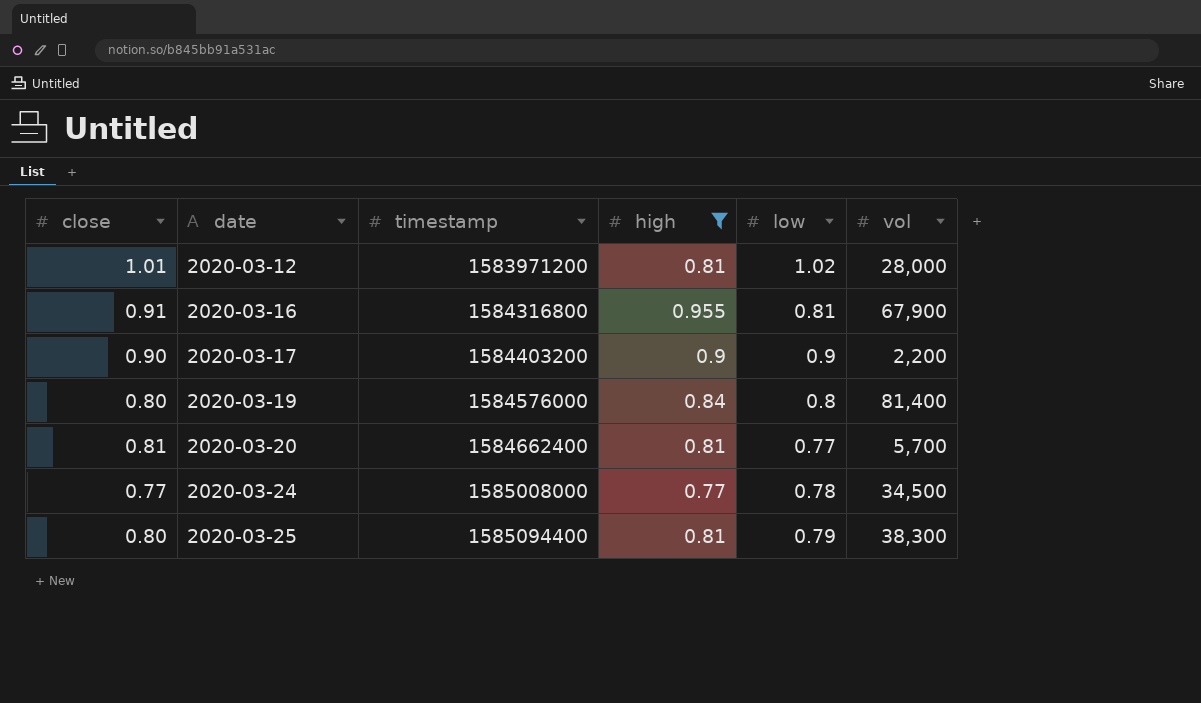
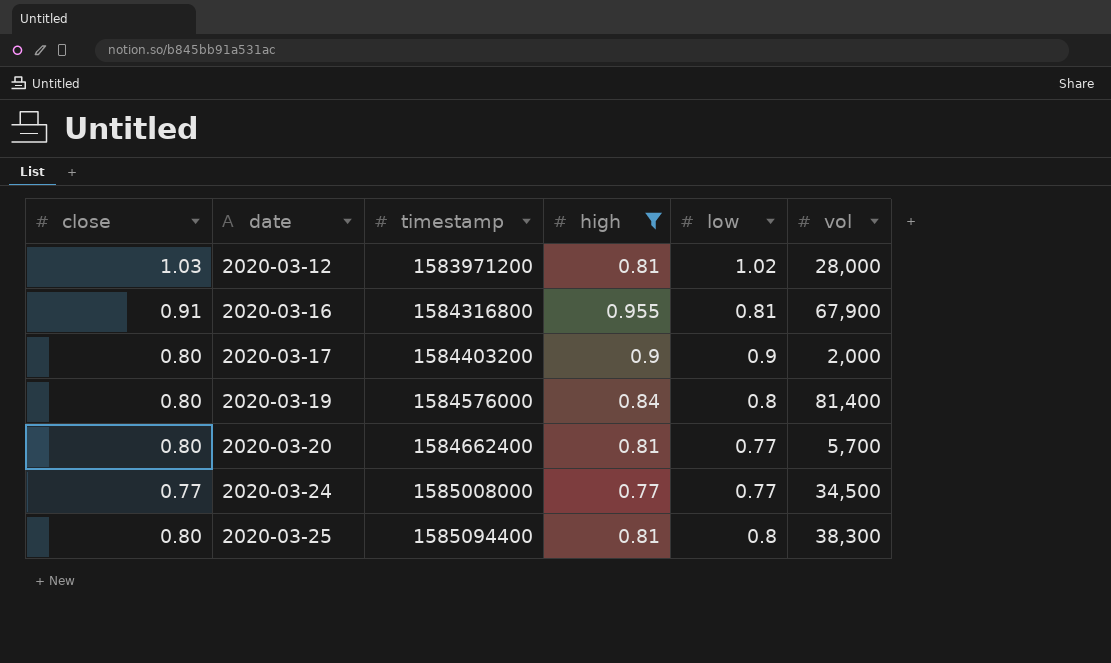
2020-03-12 | close: 1.01 -> 1.03
2020-03-17 | close: 0.90 -> 0.80
2020-03-17 | vol: 2,200 -> 2,000
2020-03-20 | close: 0.81 -> 0.80
2020-03-24 | low: 0.78 -> 0.77
2020-03-25 | low: 0.79 -> 0.8

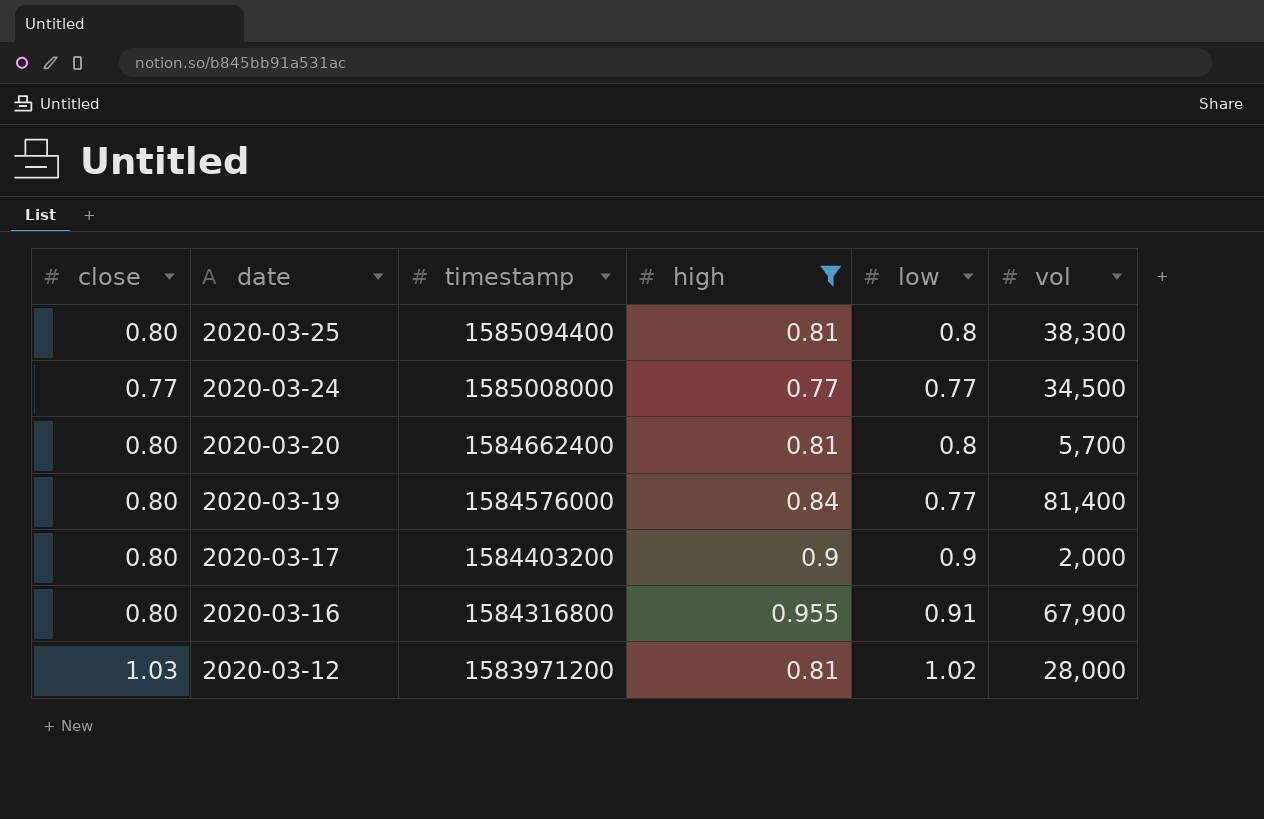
row order: date ascending -> date descending
2020-03-20 | low: 0.77 -> 0.8
2020-03-19 | low: 0.8 -> 0.77
2020-03-16 | close: 0.91 -> 0.80
2020-03-16 | low: 0.81 -> 0.91

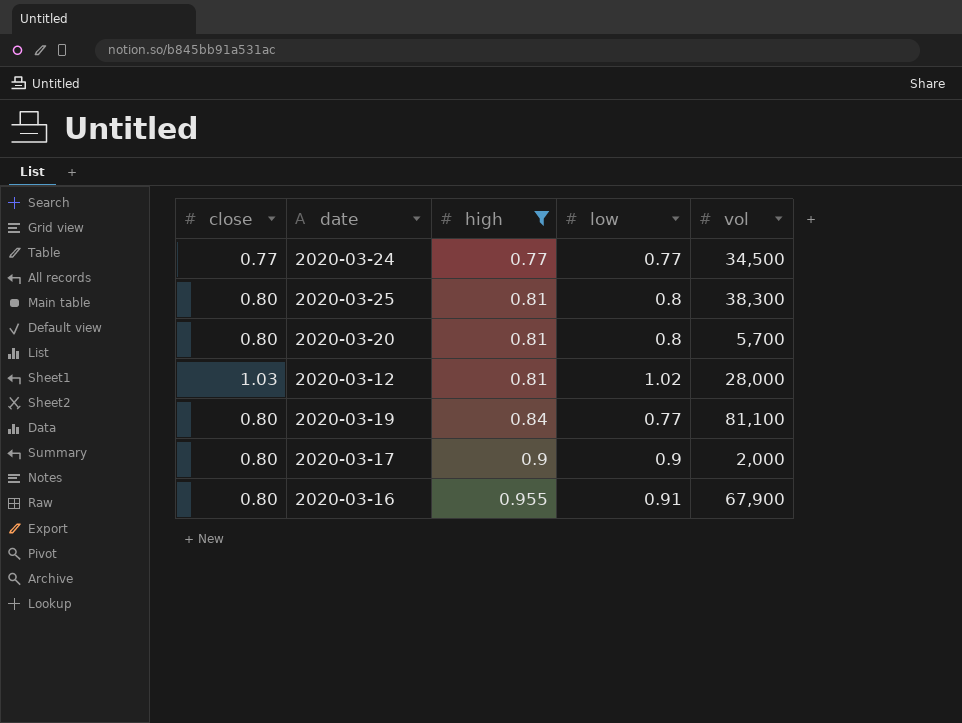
row order: date descending -> high ascending
column timestamp | position: 3 -> none
2020-03-19 | vol: 81,400 -> 81,100

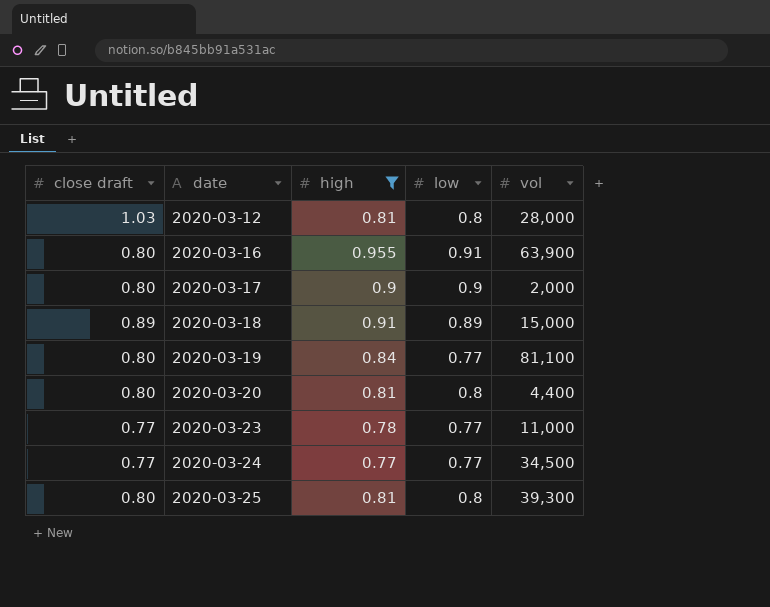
row order: high ascending -> date ascending
column name: close -> close draft
2020-03-12 | low: 1.02 -> 0.8
2020-03-16 | vol: 67,900 -> 63,900
row 2020-03-18: none -> 0.89 | 0.91 | 0.89 | 15,000
2020-03-20 | vol: 5,700 -> 4,400
row 2020-03-23: none -> 0.77 | 0.78 | 0.77 | 11,000
2020-03-25 | vol: 38,300 -> 39,300

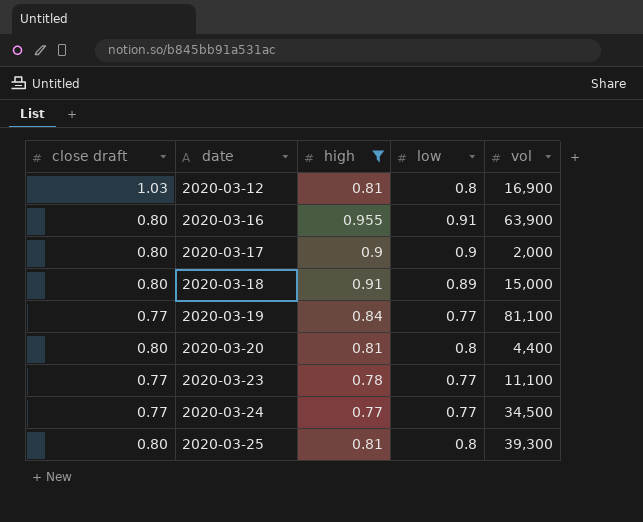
2020-03-12 | vol: 28,000 -> 16,900
2020-03-18 | close draft: 0.89 -> 0.80
2020-03-19 | close draft: 0.80 -> 0.77
2020-03-23 | vol: 11,000 -> 11,100

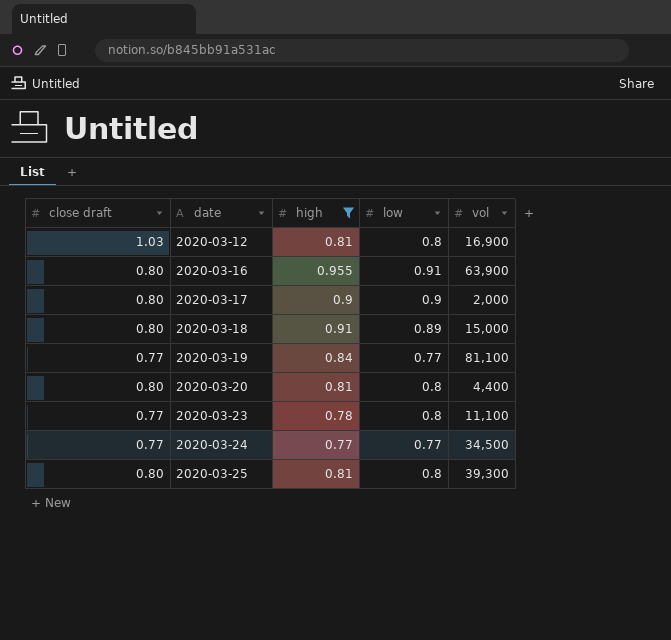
2020-03-23 | low: 0.77 -> 0.8

